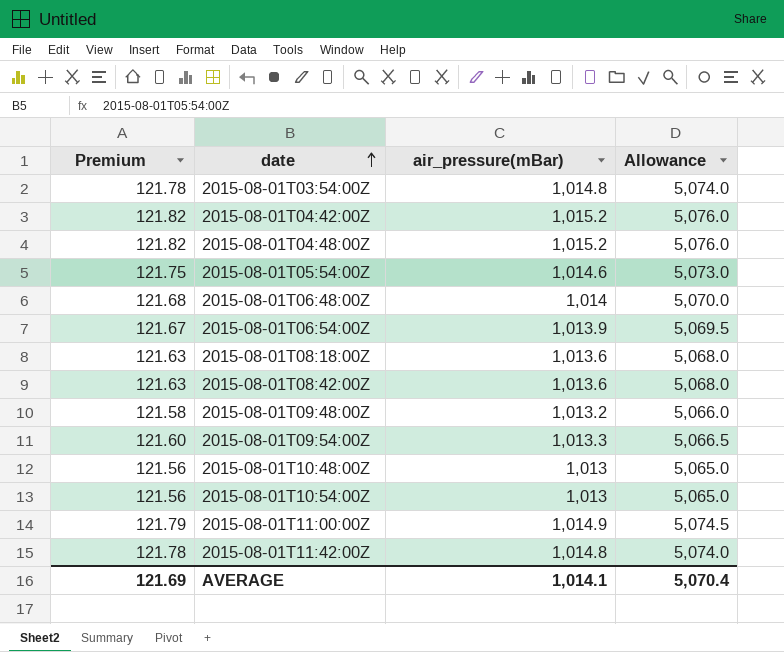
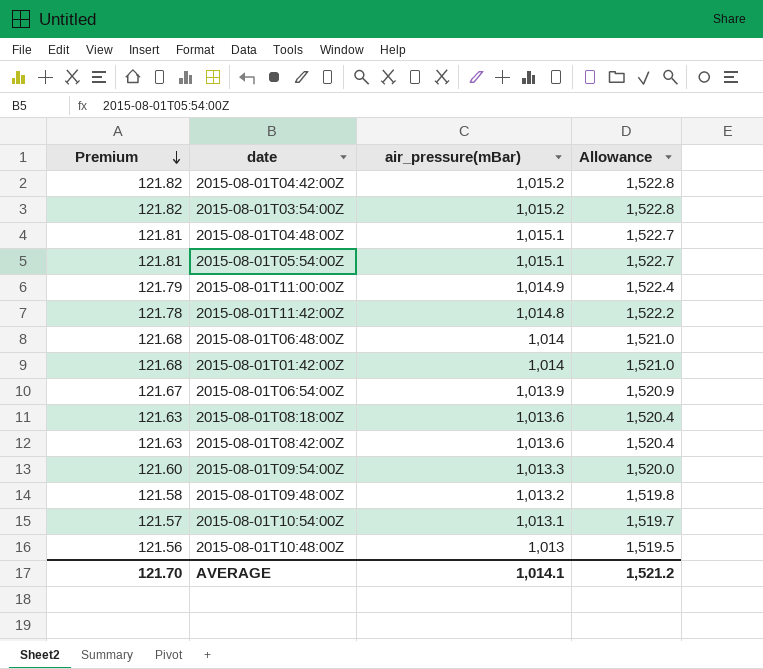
row order: date ascending -> Premium descending
column Allowance | formula: [air_pressure(mBar)] * 5 -> [air_pressure(mBar)] * 1.5
2015-08-01T03:54:00Z | Premium: 121.78 -> 121.82
2015-08-01T03:54:00Z | air_pressure(mBar): 1,014.8 -> 1,015.2
2015-08-01T04:48:00Z | Premium: 121.82 -> 121.81
2015-08-01T04:48:00Z | air_pressure(mBar): 1,015.2 -> 1,015.1
2015-08-01T05:54:00Z | Premium: 121.75 -> 121.81
2015-08-01T05:54:00Z | air_pressure(mBar): 1,014.6 -> 1,015.1
row 2015-08-01T01:42:00Z: none -> 121.68 | 1,014 | 1,521.0
2015-08-01T10:54:00Z | Premium: 121.56 -> 121.57
2015-08-01T10:54:00Z | air_pressure(mBar): 1,013 -> 1,013.1
AVERAGE | Premium: 121.69 -> 121.70
AVERAGE | Allowance: 5,070.4 -> 1,521.2

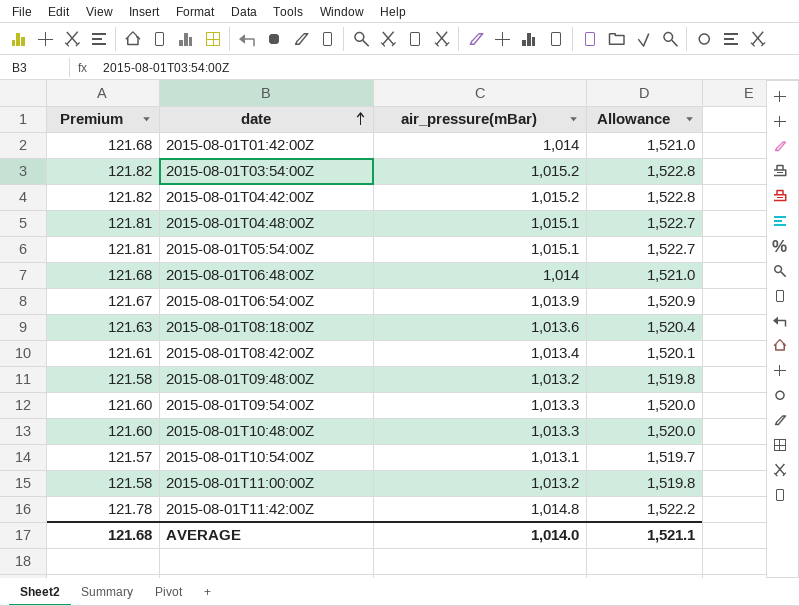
row order: Premium descending -> date ascending
2015-08-01T08:42:00Z | Premium: 121.63 -> 121.61
2015-08-01T08:42:00Z | air_pressure(mBar): 1,013.6 -> 1,013.4
2015-08-01T08:42:00Z | Allowance: 1,520.4 -> 1,520.1
2015-08-01T10:48:00Z | Premium: 121.56 -> 121.60
2015-08-01T10:48:00Z | air_pressure(mBar): 1,013 -> 1,013.3
2015-08-01T10:48:00Z | Allowance: 1,519.5 -> 1,520.0
2015-08-01T11:00:00Z | Premium: 121.79 -> 121.58
2015-08-01T11:00:00Z | air_pressure(mBar): 1,014.9 -> 1,013.2
2015-08-01T11:00:00Z | Allowance: 1,522.4 -> 1,519.8
AVERAGE | Premium: 121.70 -> 121.68
AVERAGE | air_pressure(mBar): 1,014.1 -> 1,014.0
AVERAGE | Allowance: 1,521.2 -> 1,521.1

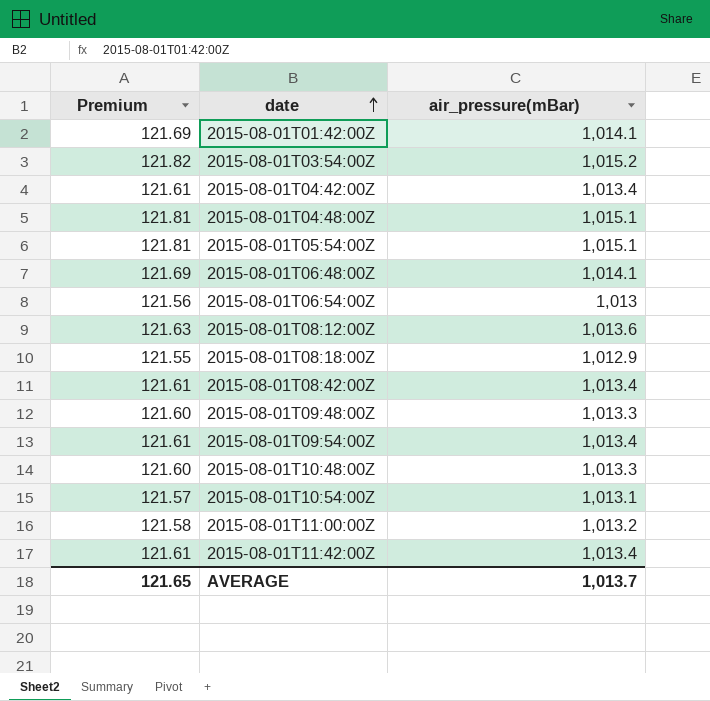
column Allowance | formula: [air_pressure(mBar)] * 1.5 -> none
2015-08-01T01:42:00Z | Premium: 121.68 -> 121.69
2015-08-01T01:42:00Z | air_pressure(mBar): 1,014 -> 1,014.1
2015-08-01T04:42:00Z | Premium: 121.82 -> 121.61
2015-08-01T04:42:00Z | air_pressure(mBar): 1,015.2 -> 1,013.4
2015-08-01T06:48:00Z | Premium: 121.68 -> 121.69
2015-08-01T06:48:00Z | air_pressure(mBar): 1,014 -> 1,014.1
2015-08-01T06:54:00Z | Premium: 121.67 -> 121.56
2015-08-01T06:54:00Z | air_pressure(mBar): 1,013.9 -> 1,013
row 2015-08-01T08:12:00Z: none -> 121.63 | 1,013.6
2015-08-01T08:18:00Z | Premium: 121.63 -> 121.55
2015-08-01T08:18:00Z | air_pressure(mBar): 1,013.6 -> 1,012.9
2015-08-01T09:48:00Z | Premium: 121.58 -> 121.60
2015-08-01T09:48:00Z | air_pressure(mBar): 1,013.2 -> 1,013.3
2015-08-01T09:54:00Z | Premium: 121.60 -> 121.61
2015-08-01T09:54:00Z | air_pressure(mBar): 1,013.3 -> 1,013.4
2015-08-01T11:42:00Z | Premium: 121.78 -> 121.61
2015-08-01T11:42:00Z | air_pressure(mBar): 1,014.8 -> 1,013.4
AVERAGE | Premium: 121.68 -> 121.65
AVERAGE | air_pressure(mBar): 1,014.0 -> 1,013.7

